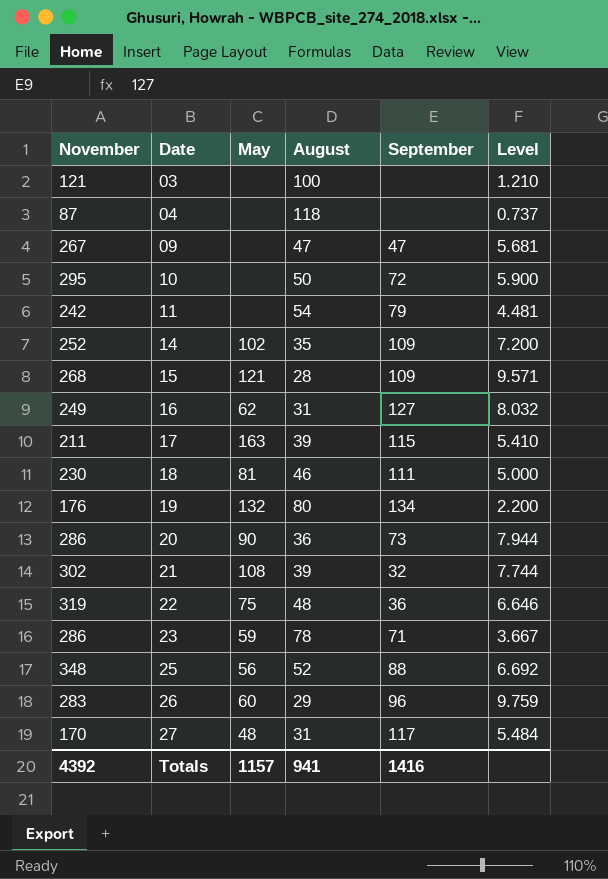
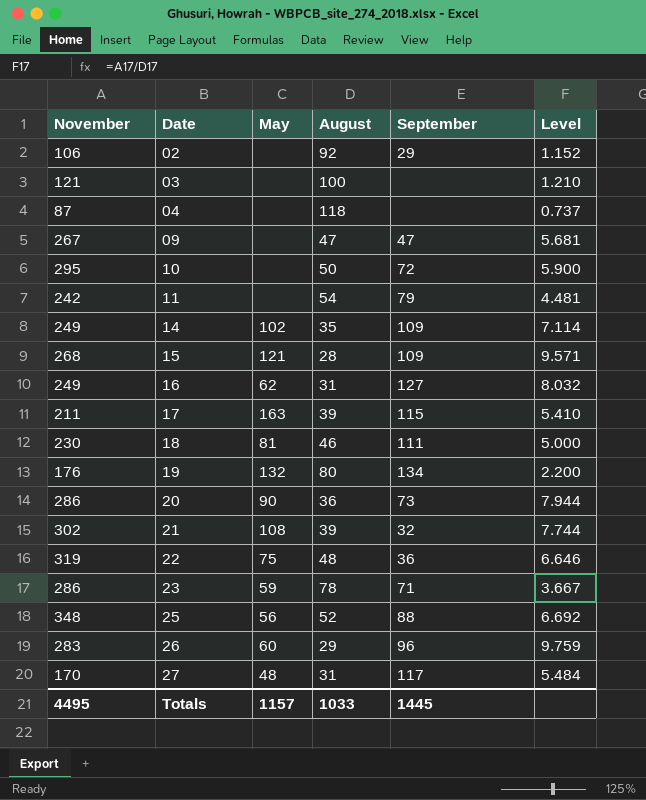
row 02: none -> 106 | none | 92 | 29 | 1.152
14 | November: 252 -> 249
14 | Level: 7.200 -> 7.114
Totals | November: 4392 -> 4495
Totals | August: 941 -> 1033
Totals | September: 1416 -> 1445

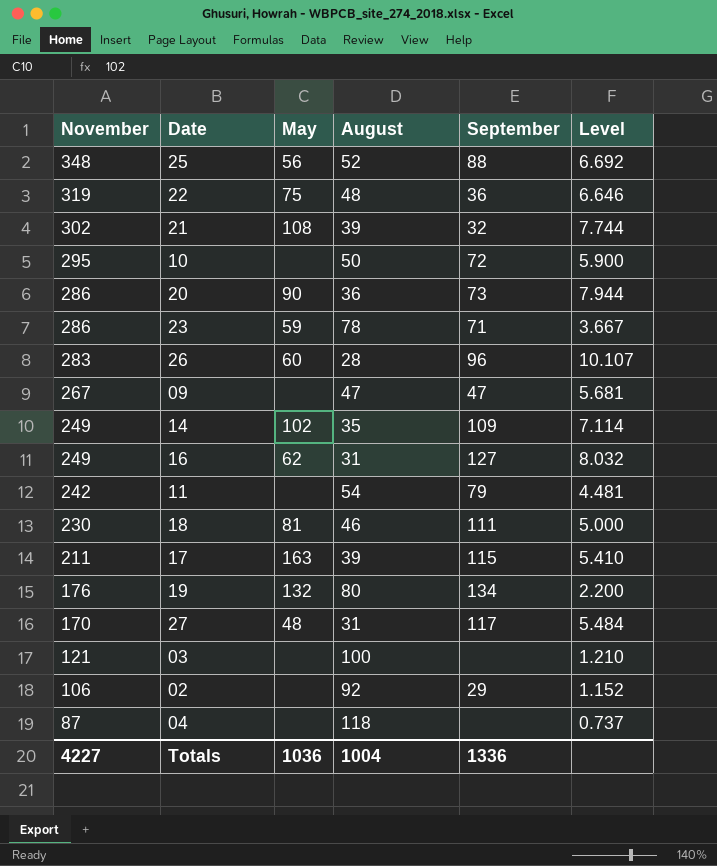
row order: Date ascending -> November descending
row 15: 268 | 121 | 28 | 109 | 9.571 -> none
26 | August: 29 -> 28
26 | Level: 9.759 -> 10.107
Totals | November: 4495 -> 4227
Totals | May: 1157 -> 1036
Totals | August: 1033 -> 1004
Totals | September: 1445 -> 1336

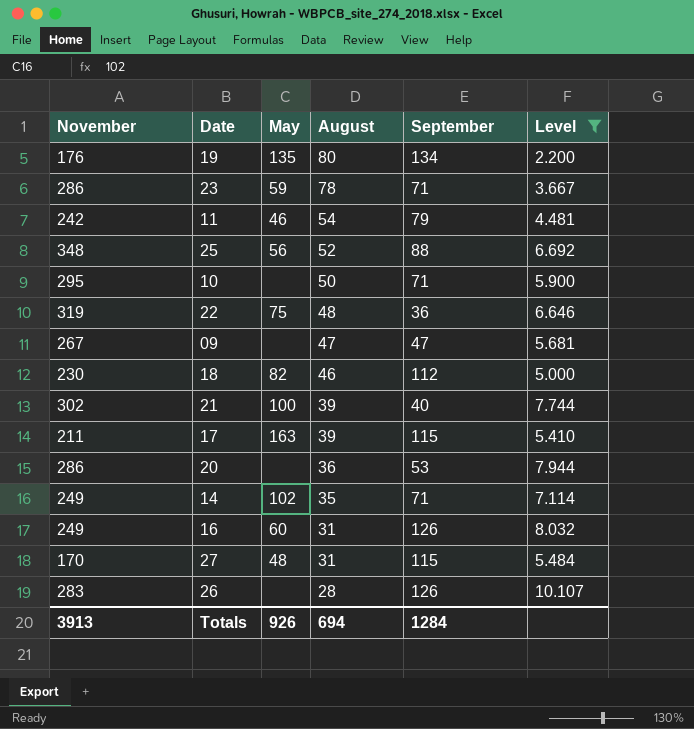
filter: none -> Level >= 2.200
row order: November descending -> August descending
19 | May: 132 -> 135
11 | May: none -> 46
10 | September: 72 -> 71
18 | May: 81 -> 82
18 | September: 111 -> 112
21 | May: 108 -> 100
21 | September: 32 -> 40
20 | May: 90 -> none
20 | September: 73 -> 53
14 | September: 109 -> 71
16 | May: 62 -> 60
16 | September: 127 -> 126
27 | September: 117 -> 115
26 | May: 60 -> none
26 | September: 96 -> 126
Totals | November: 4227 -> 3913
Totals | May: 1036 -> 926
Totals | August: 1004 -> 694
Totals | September: 1336 -> 1284

